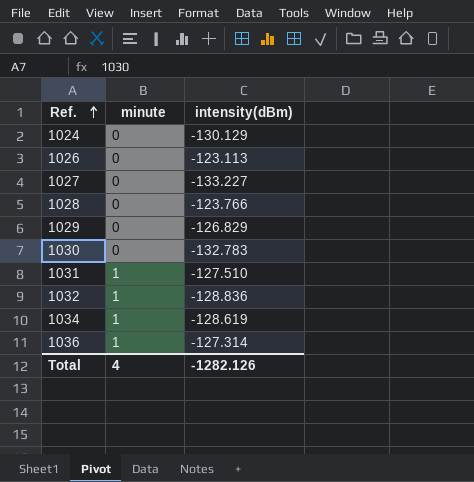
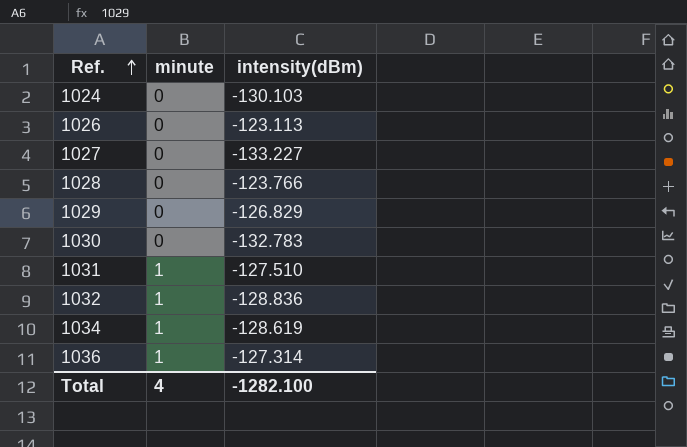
1024 | intensity(dBm): -130.129 -> -130.103
Total | intensity(dBm): -1282.126 -> -1282.100

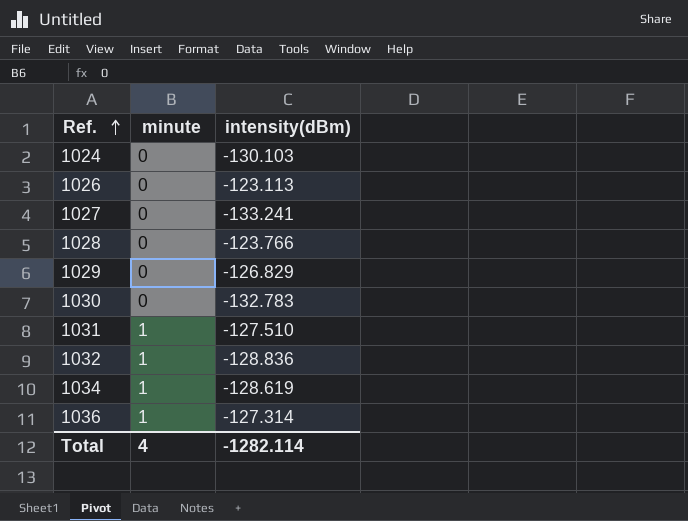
1027 | intensity(dBm): -133.227 -> -133.241
Total | intensity(dBm): -1282.100 -> -1282.114

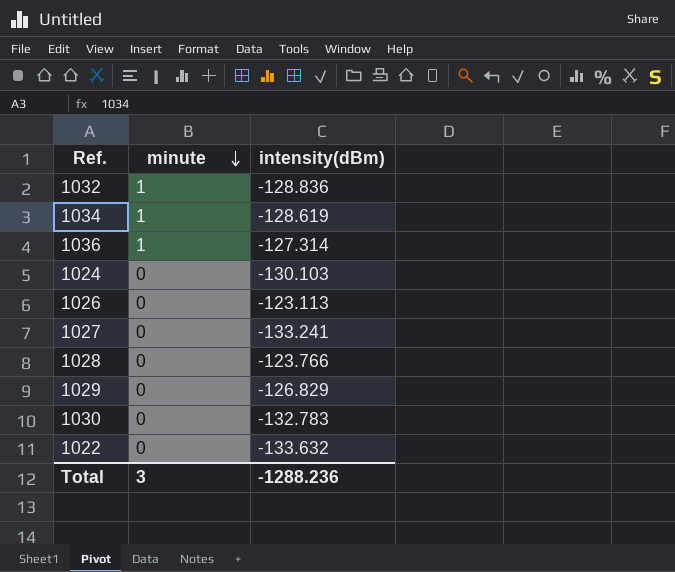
row order: Ref. ascending -> minute descending
row 1031: 1 | -127.510 -> none
row 1022: none -> 0 | -133.632
Total | minute: 4 -> 3
Total | intensity(dBm): -1282.114 -> -1288.236

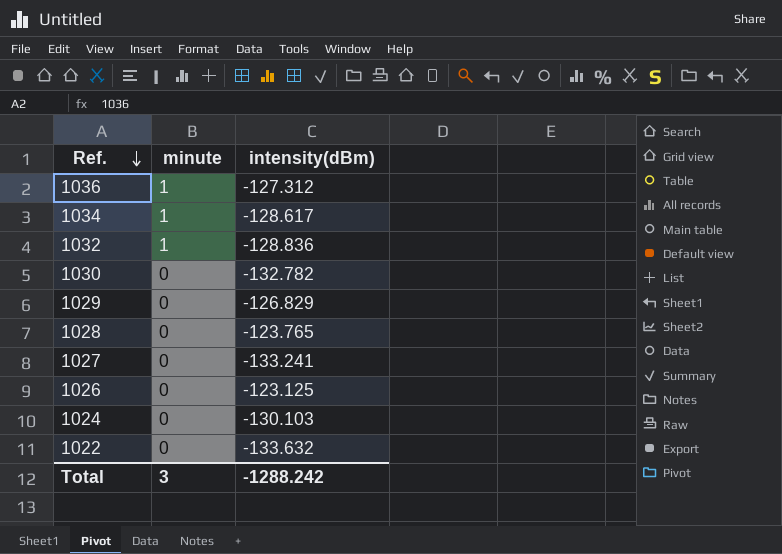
row order: minute descending -> Ref. descending
1036 | intensity(dBm): -127.314 -> -127.312
1034 | intensity(dBm): -128.619 -> -128.617
1030 | intensity(dBm): -132.783 -> -132.782
1028 | intensity(dBm): -123.766 -> -123.765
1026 | intensity(dBm): -123.113 -> -123.125
Total | intensity(dBm): -1288.236 -> -1288.242

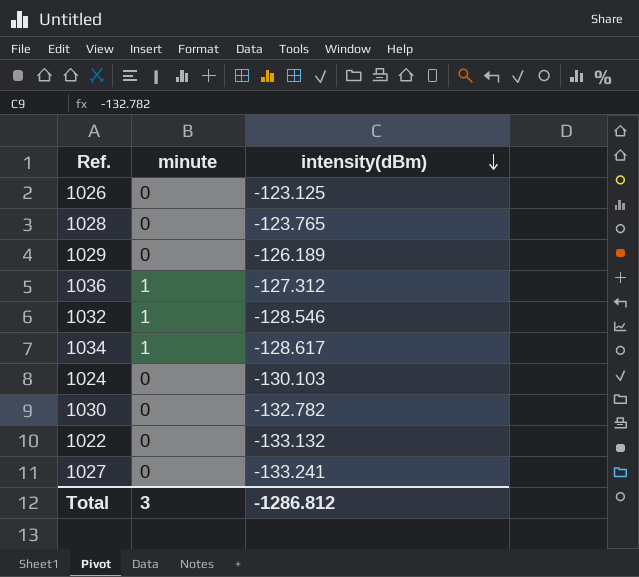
row order: Ref. descending -> intensity(dBm) descending
1029 | intensity(dBm): -126.829 -> -126.189
1032 | intensity(dBm): -128.836 -> -128.546
1022 | intensity(dBm): -133.632 -> -133.132
Total | intensity(dBm): -1288.242 -> -1286.812

